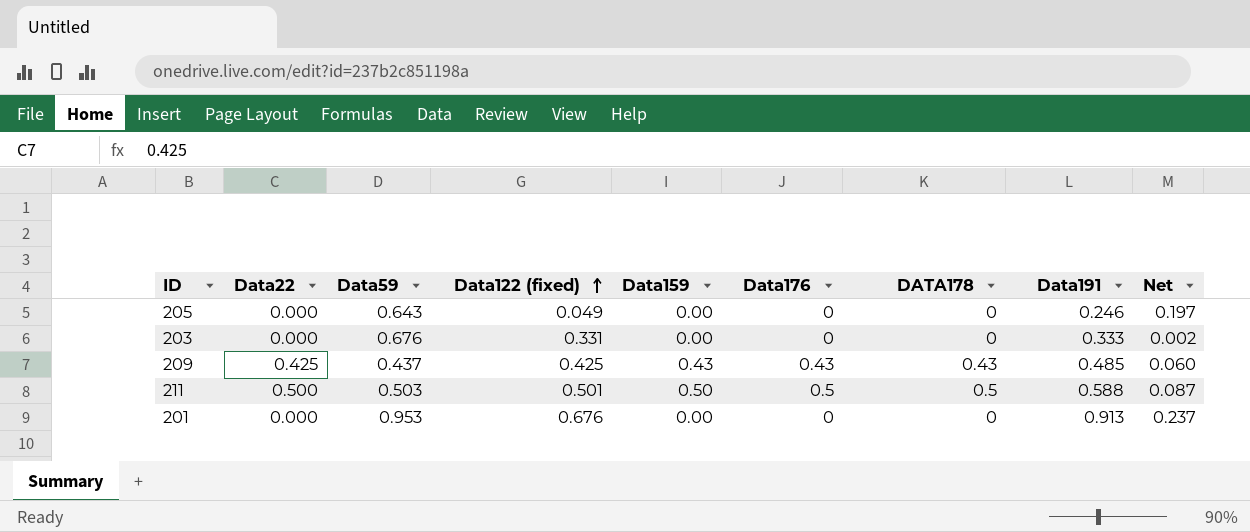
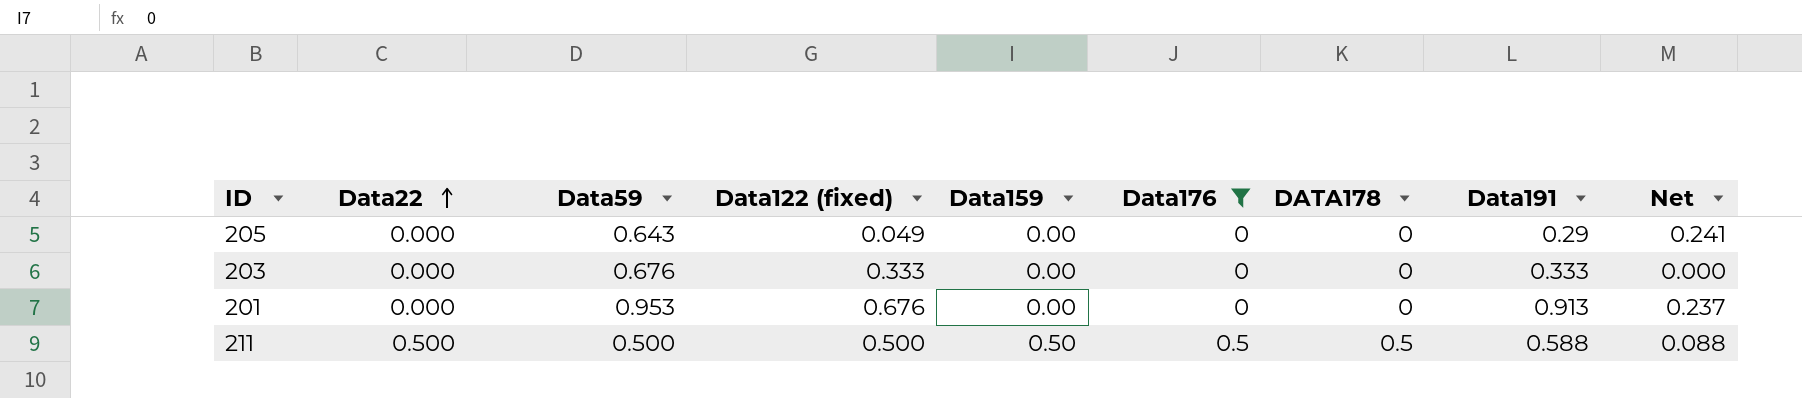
filter: none -> Data176 != 0.43
row order: Data122 (fixed) ascending -> Data22 ascending
205 | Data191: 0.246 -> 0.29
205 | Net: 0.197 -> 0.241
203 | Data122 (fixed): 0.331 -> 0.333
203 | Net: 0.002 -> 0.000
211 | Data59: 0.503 -> 0.500
211 | Data122 (fixed): 0.501 -> 0.500
211 | Net: 0.087 -> 0.088

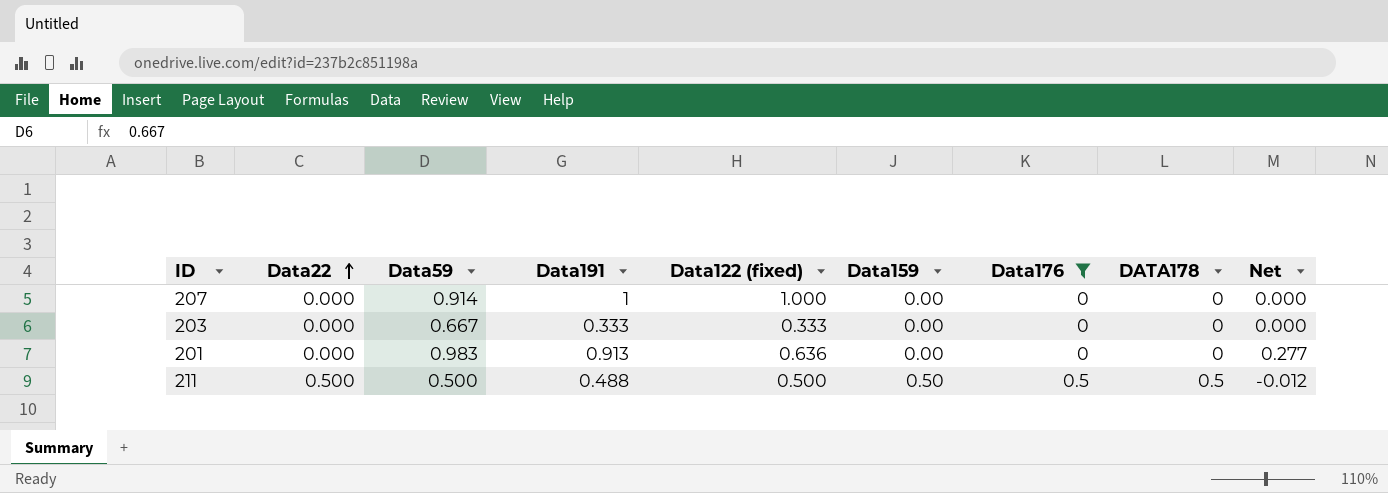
column Data191 | position: 8 -> 4
row 205: 0.000 | 0.643 | 0.049 | 0.00 | 0 | 0 | 0.29 | 0.241 -> none
row 207: none -> 0.000 | 0.914 | 1 | 1.000 | 0.00 | 0 | 0 | 0.000
203 | Data59: 0.676 -> 0.667
201 | Data59: 0.953 -> 0.983
201 | Data122 (fixed): 0.676 -> 0.636
201 | Net: 0.237 -> 0.277
211 | Data191: 0.588 -> 0.488
211 | Net: 0.088 -> -0.012

